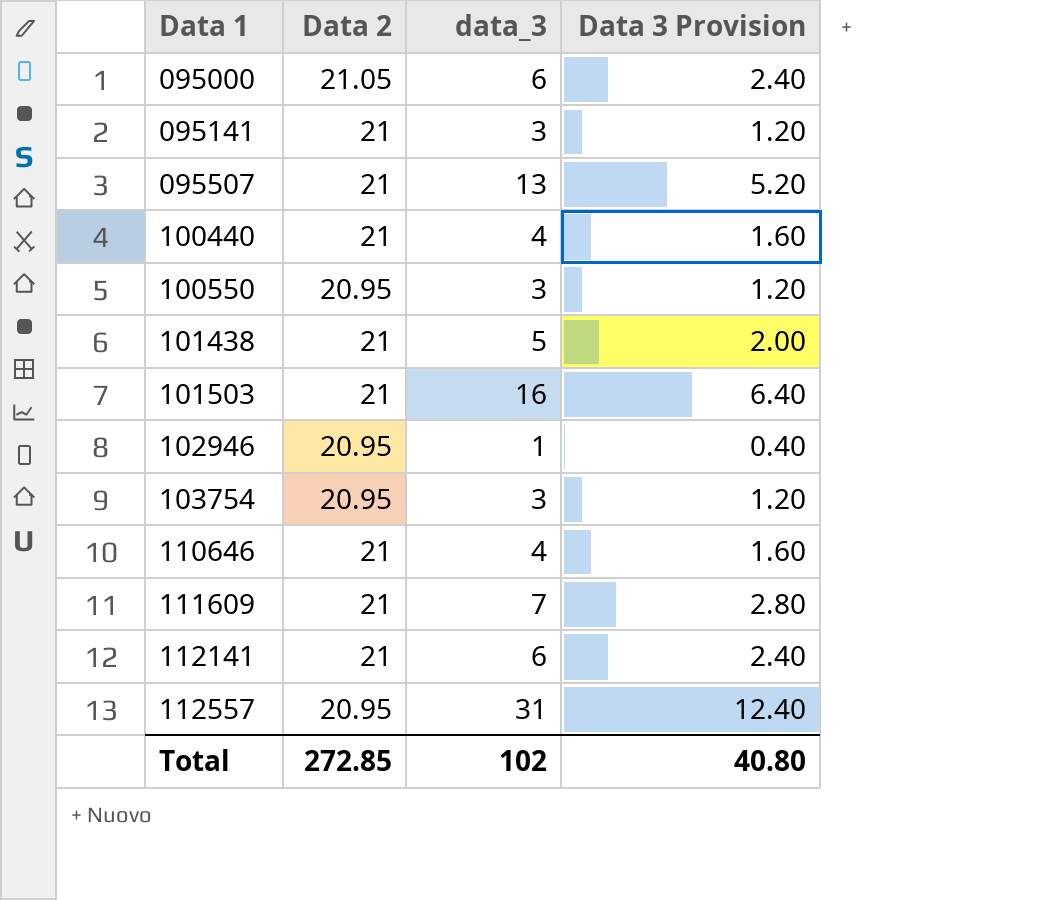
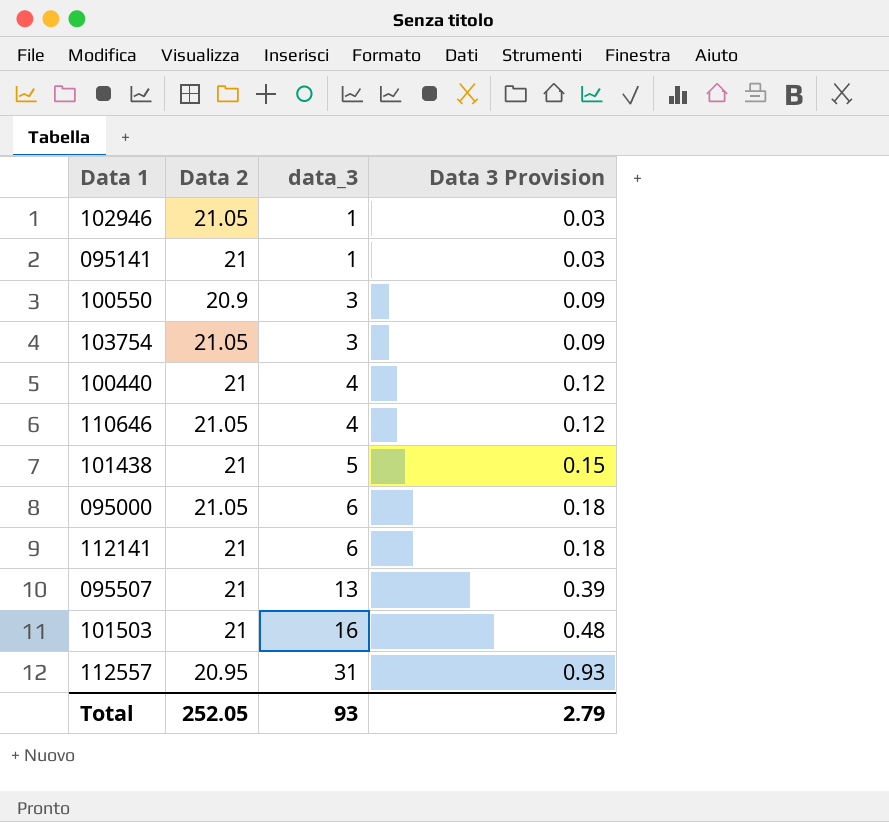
row order: Data 1 ascending -> data_3 ascending
column Data 3 Provision | formula: [data_3] * 0.4 -> [data_3] * 0.03
row 111609: 21 | 7 | 2.80 -> none
102946 | Data 2: 20.95 -> 21.05
095141 | data_3: 3 -> 1
100550 | Data 2: 20.95 -> 20.9
103754 | Data 2: 20.95 -> 21.05
110646 | Data 2: 21 -> 21.05
Total | Data 2: 272.85 -> 252.05
Total | data_3: 102 -> 93
Total | Data 3 Provision: 40.80 -> 2.79

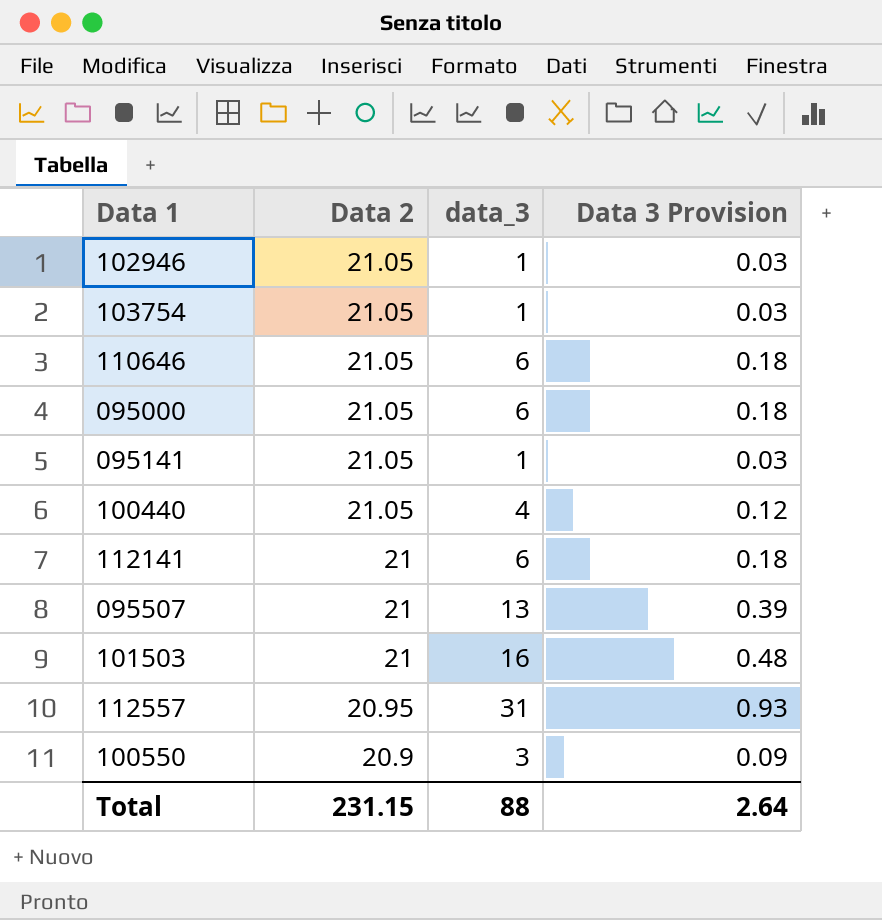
row order: data_3 ascending -> Data 2 descending
row 101438: 21 | 5 | 0.15 -> none
103754 | data_3: 3 -> 1
103754 | Data 3 Provision: 0.09 -> 0.03
110646 | data_3: 4 -> 6
110646 | Data 3 Provision: 0.12 -> 0.18
095141 | Data 2: 21 -> 21.05
100440 | Data 2: 21 -> 21.05
Total | Data 2: 252.05 -> 231.15
Total | data_3: 93 -> 88
Total | Data 3 Provision: 2.79 -> 2.64

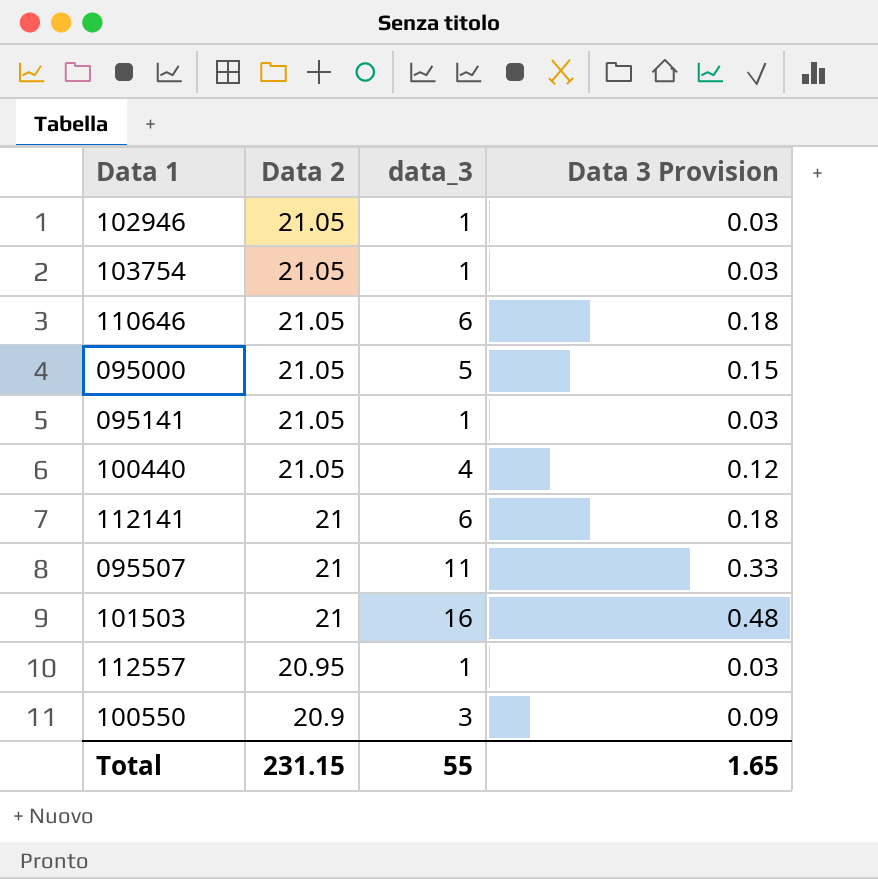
095000 | data_3: 6 -> 5
095000 | Data 3 Provision: 0.18 -> 0.15
095507 | data_3: 13 -> 11
095507 | Data 3 Provision: 0.39 -> 0.33
112557 | data_3: 31 -> 1
112557 | Data 3 Provision: 0.93 -> 0.03
Total | data_3: 88 -> 55
Total | Data 3 Provision: 2.64 -> 1.65

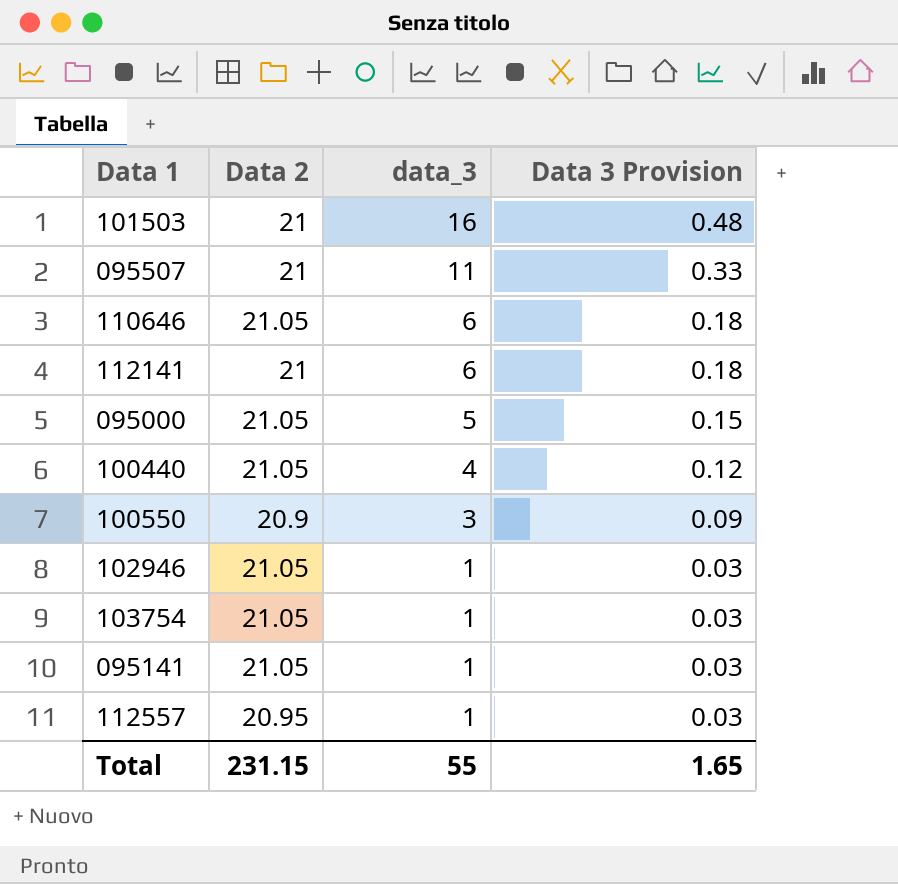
row order: Data 2 descending -> data_3 descending

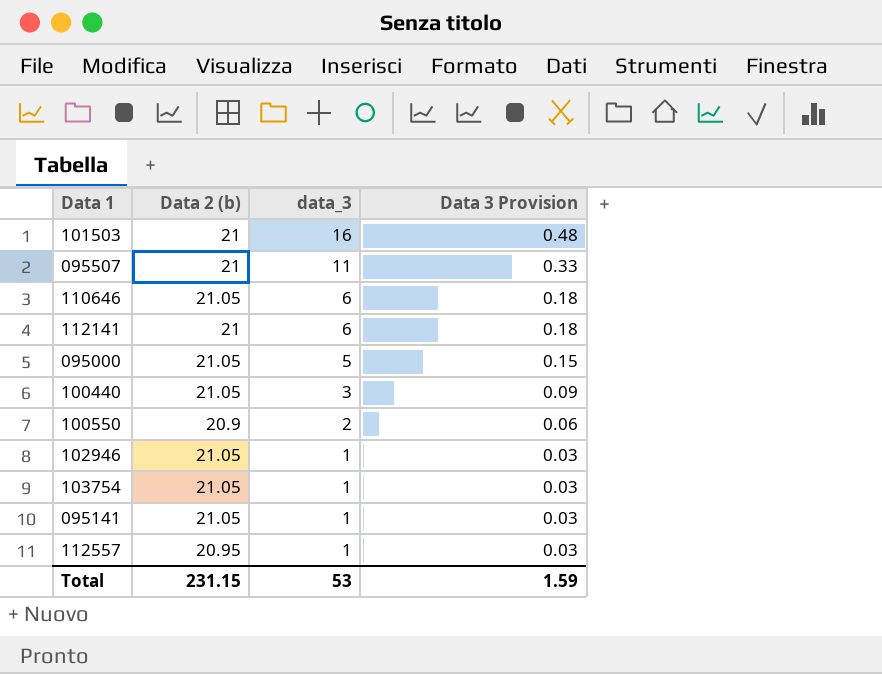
column name: Data 2 -> Data 2 (b)
100440 | data_3: 4 -> 3
100440 | Data 3 Provision: 0.12 -> 0.09
100550 | data_3: 3 -> 2
100550 | Data 3 Provision: 0.09 -> 0.06
Total | data_3: 55 -> 53
Total | Data 3 Provision: 1.65 -> 1.59

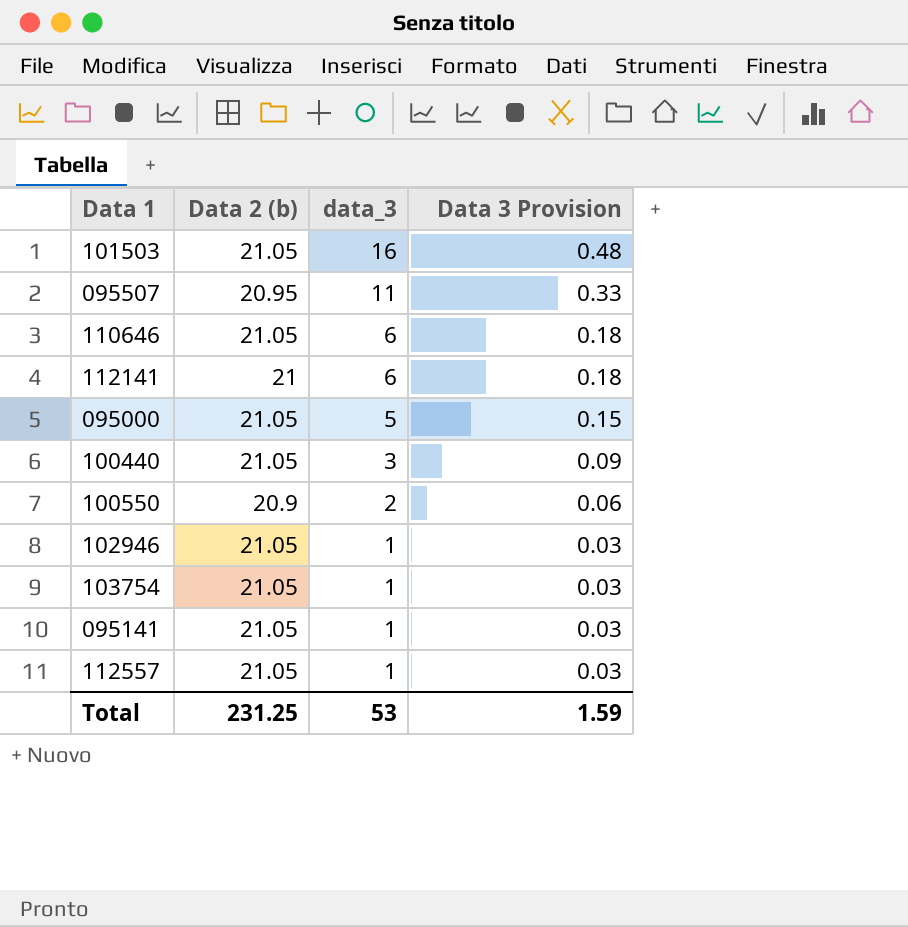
101503 | Data 2 (b): 21 -> 21.05
095507 | Data 2 (b): 21 -> 20.95
112557 | Data 2 (b): 20.95 -> 21.05
Total | Data 2 (b): 231.15 -> 231.25

